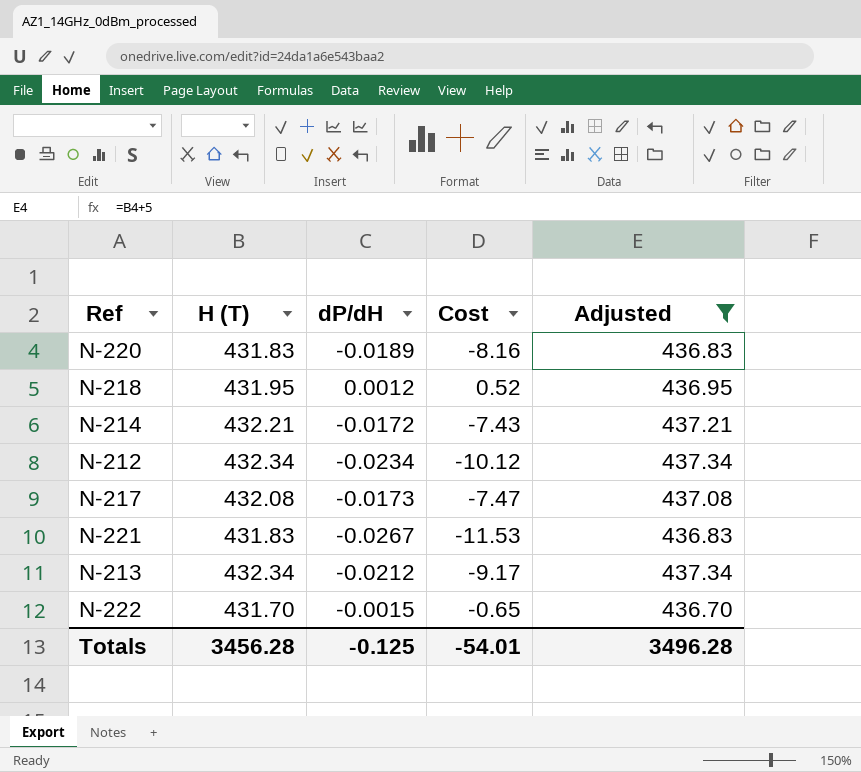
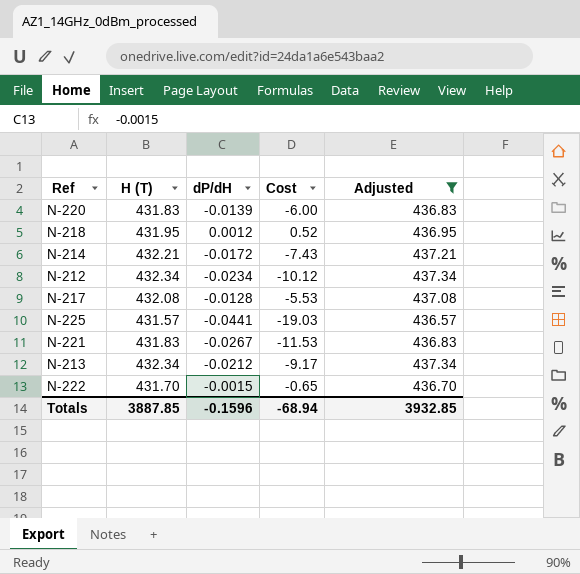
N-220 | dP/dH: -0.0189 -> -0.0139
N-220 | Cost: -8.16 -> -6.00
N-217 | dP/dH: -0.0173 -> -0.0128
N-217 | Cost: -7.47 -> -5.53
row N-225: none -> 431.57 | -0.0441 | -19.03 | 436.57
Totals | H (T): 3456.28 -> 3887.85
Totals | dP/dH: -0.125 -> -0.1596
Totals | Cost: -54.01 -> -68.94
Totals | Adjusted: 3496.28 -> 3932.85

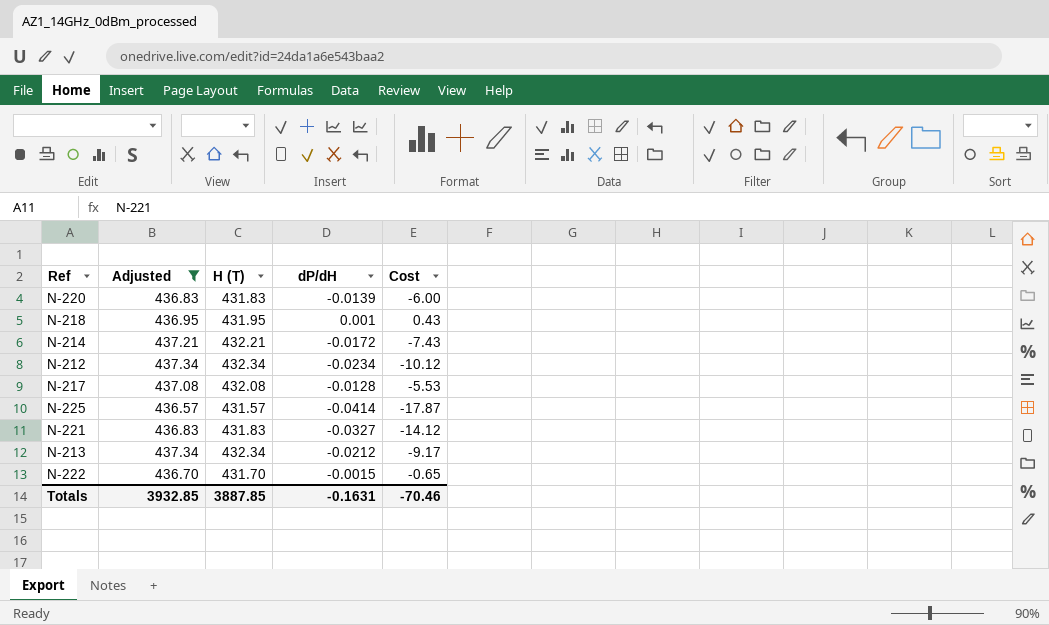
column Adjusted | position: 5 -> 2
N-218 | dP/dH: 0.0012 -> 0.001
N-218 | Cost: 0.52 -> 0.43
N-225 | dP/dH: -0.0441 -> -0.0414
N-225 | Cost: -19.03 -> -17.87
N-221 | dP/dH: -0.0267 -> -0.0327
N-221 | Cost: -11.53 -> -14.12
Totals | dP/dH: -0.1596 -> -0.1631
Totals | Cost: -68.94 -> -70.46

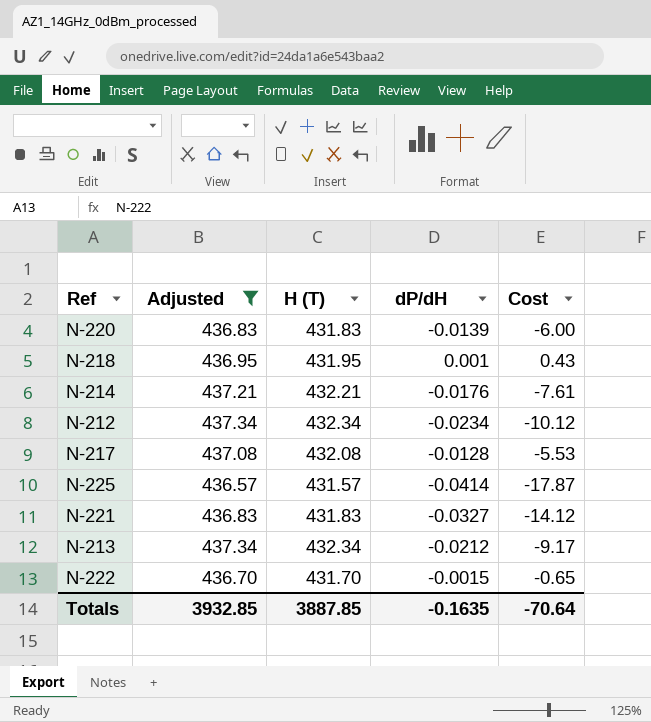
N-214 | dP/dH: -0.0172 -> -0.0176
N-214 | Cost: -7.43 -> -7.61
Totals | dP/dH: -0.1631 -> -0.1635
Totals | Cost: -70.46 -> -70.64

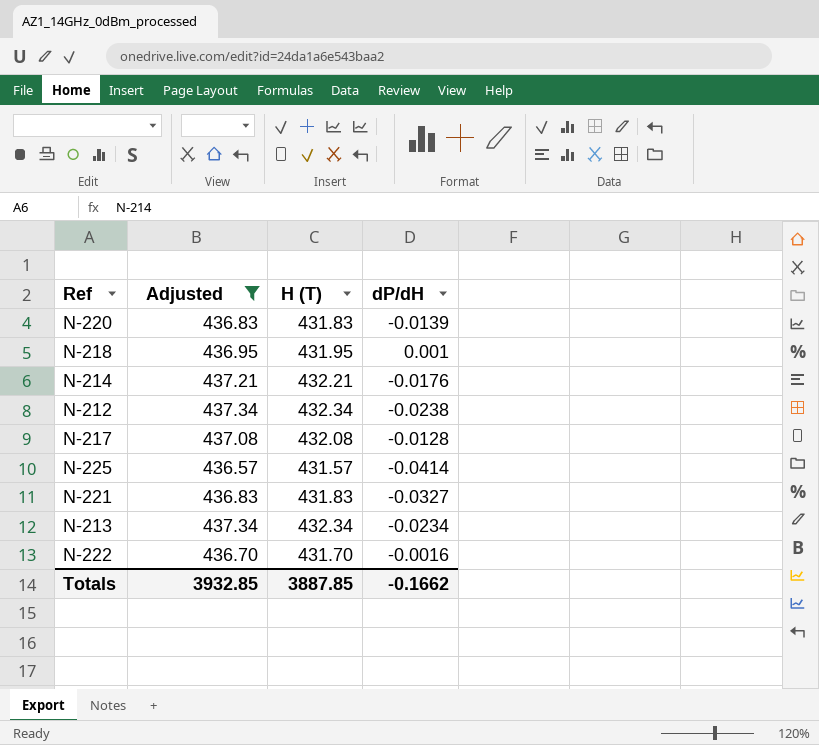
column Cost | formula: [H (T)] * [dP/dH] -> none
N-212 | dP/dH: -0.0234 -> -0.0238
N-213 | dP/dH: -0.0212 -> -0.0234
N-222 | dP/dH: -0.0015 -> -0.0016
Totals | dP/dH: -0.1635 -> -0.1662

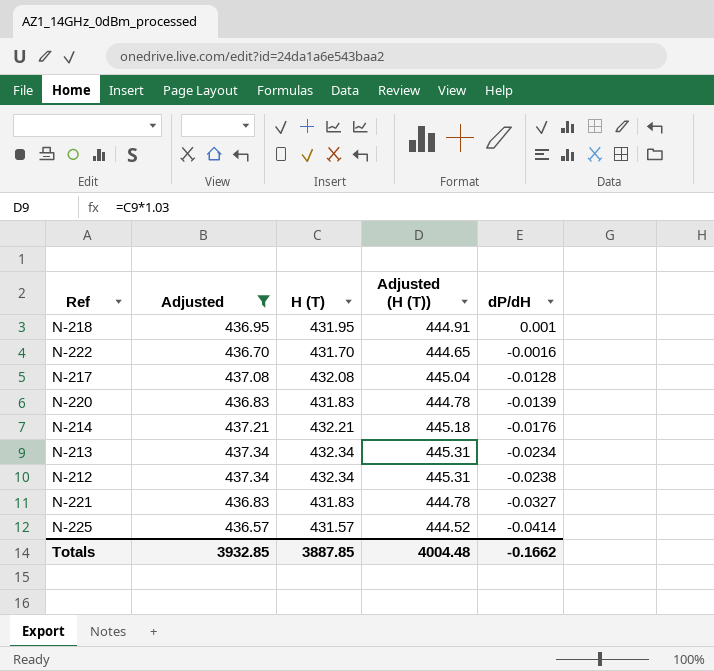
row order: none -> dP/dH descending
column Adjusted (H (T)) | formula: none -> [H (T)] * 1.03

